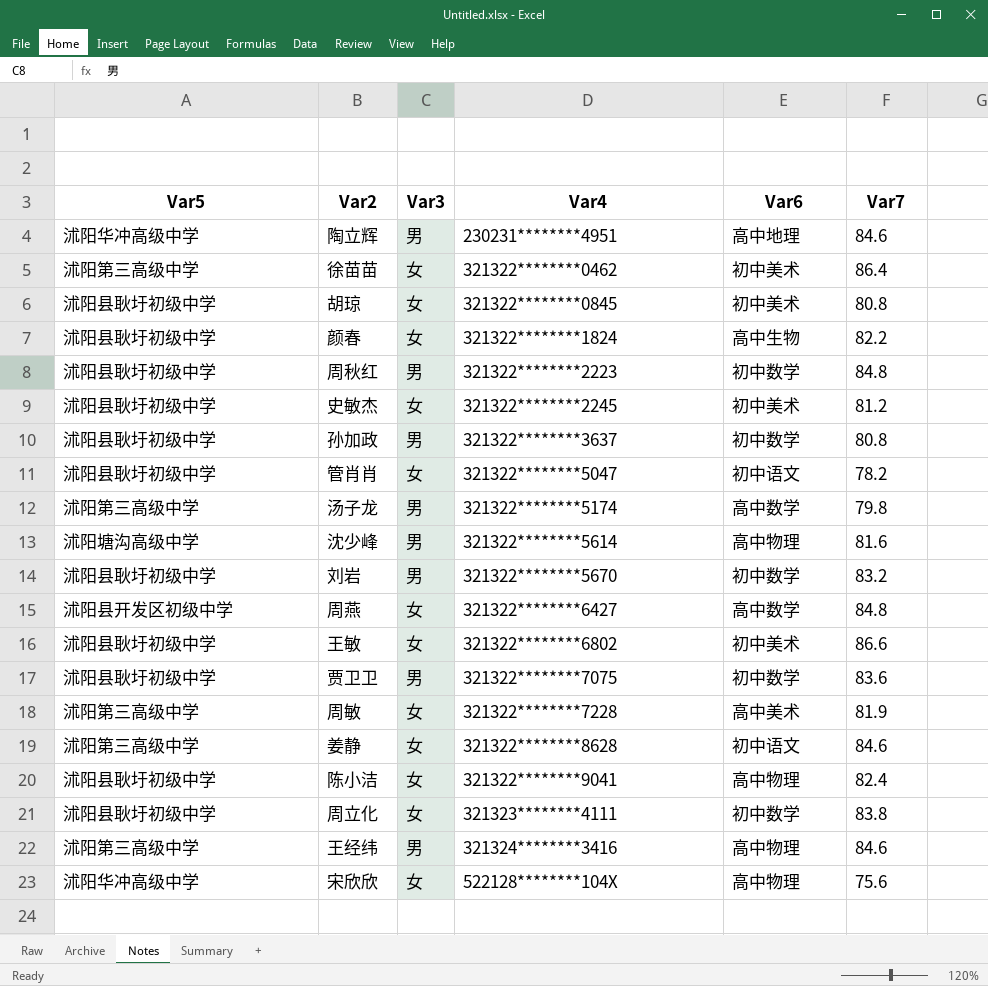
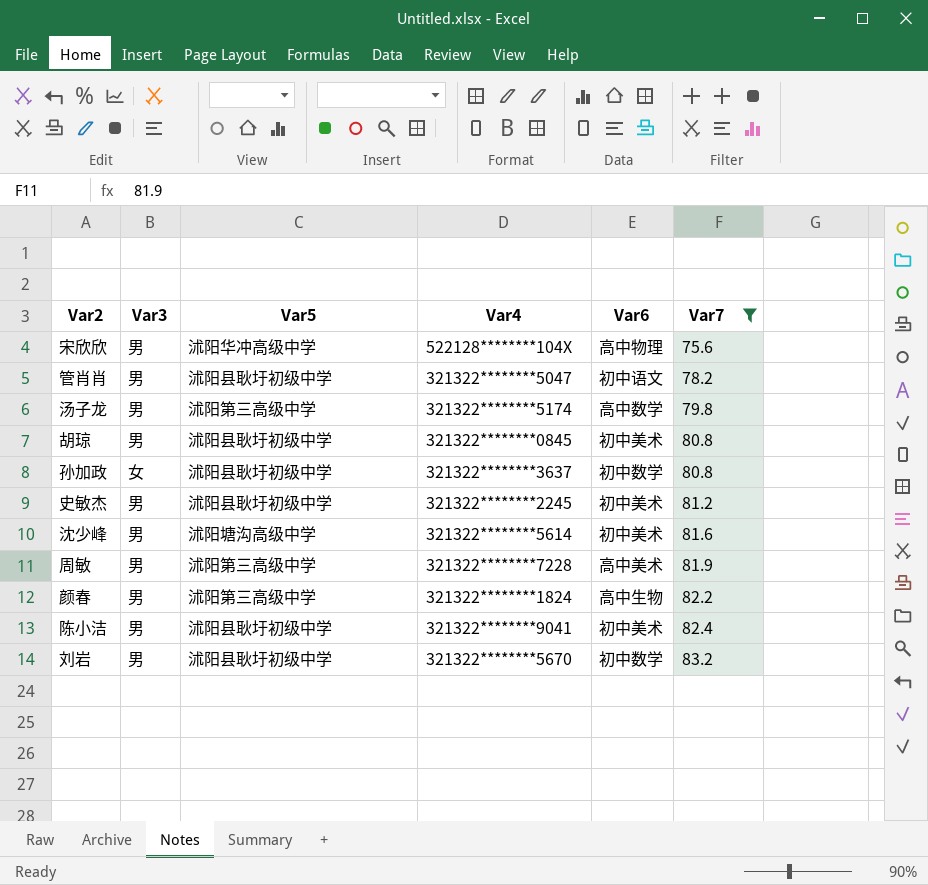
filter: none -> Var7 <= 83.2
row order: Var4 ascending -> Var7 ascending
column Var5 | position: 1 -> 3
宋欣欣 | Var3: 女 -> 男
管肖肖 | Var3: 女 -> 男
胡琼 | Var3: 女 -> 男
孙加政 | Var3: 男 -> 女
史敏杰 | Var3: 女 -> 男
沈少峰 | Var6: 高中物理 -> 初中美术
周敏 | Var3: 女 -> 男
颜春 | Var3: 女 -> 男
颜春 | Var5: 沭阳县耿圩初级中学 -> 沭阳第三高级中学
陈小洁 | Var3: 女 -> 男
陈小洁 | Var6: 高中物理 -> 初中美术

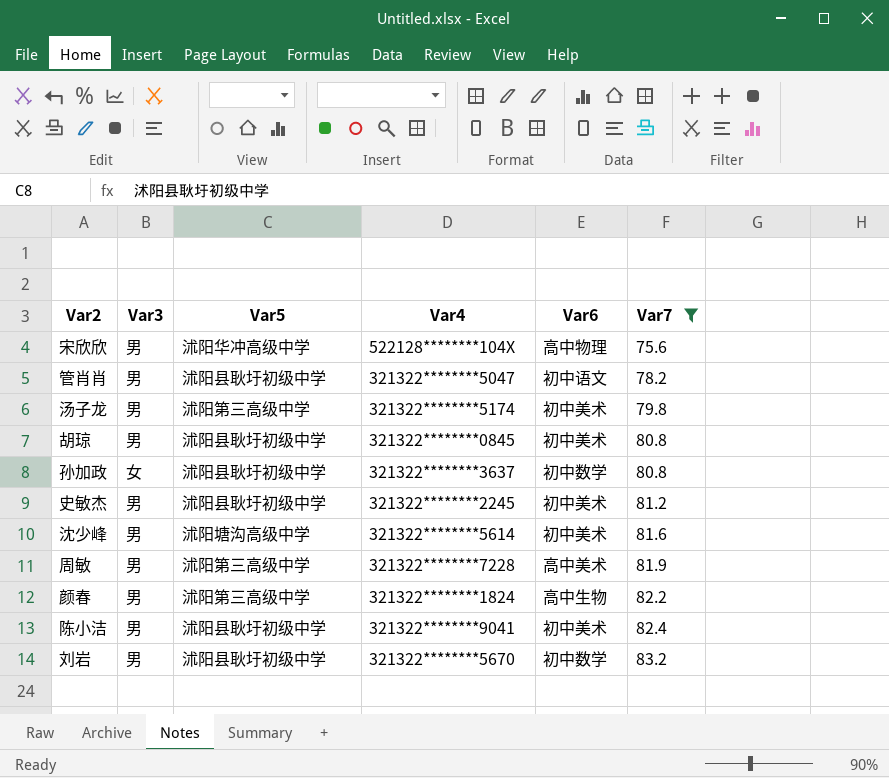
汤子龙 | Var6: 高中数学 -> 初中美术

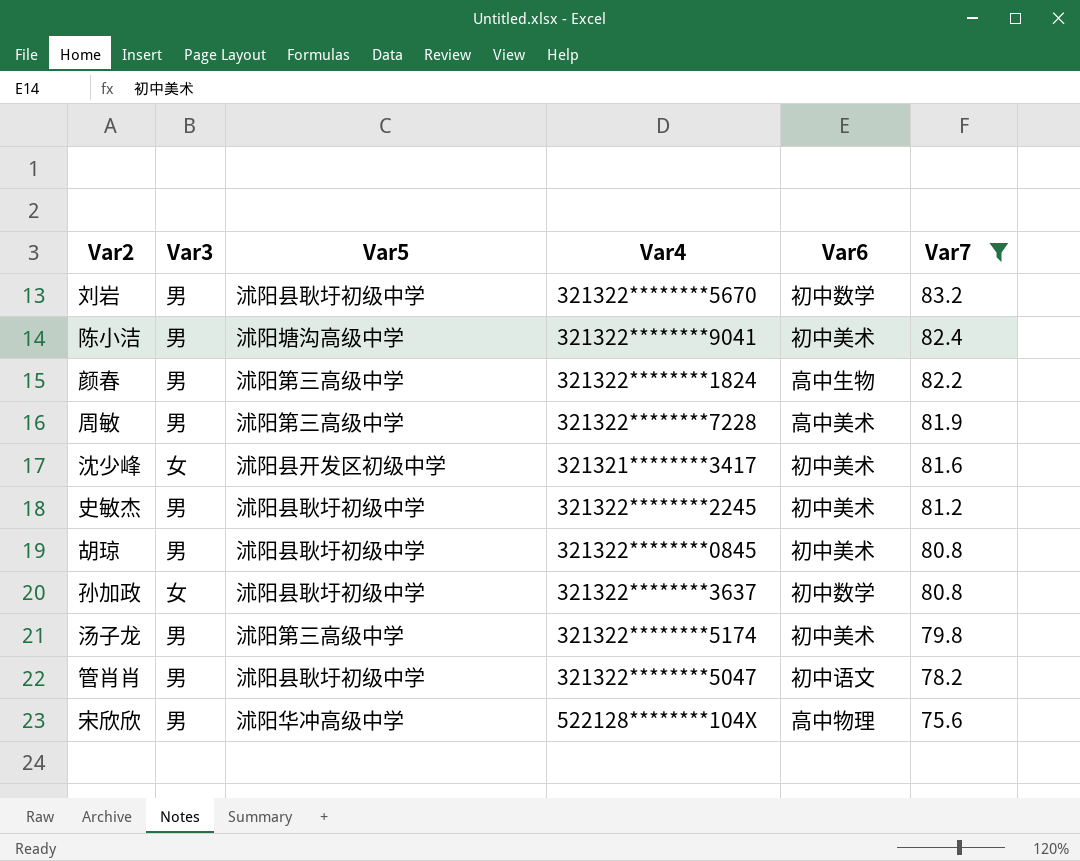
row order: Var7 ascending -> Var7 descending
陈小洁 | Var5: 沭阳县耿圩初级中学 -> 沭阳塘沟高级中学
沈少峰 | Var3: 男 -> 女
沈少峰 | Var5: 沭阳塘沟高级中学 -> 沭阳县开发区初级中学
沈少峰 | Var4: 321322********5614 -> 321321********3417

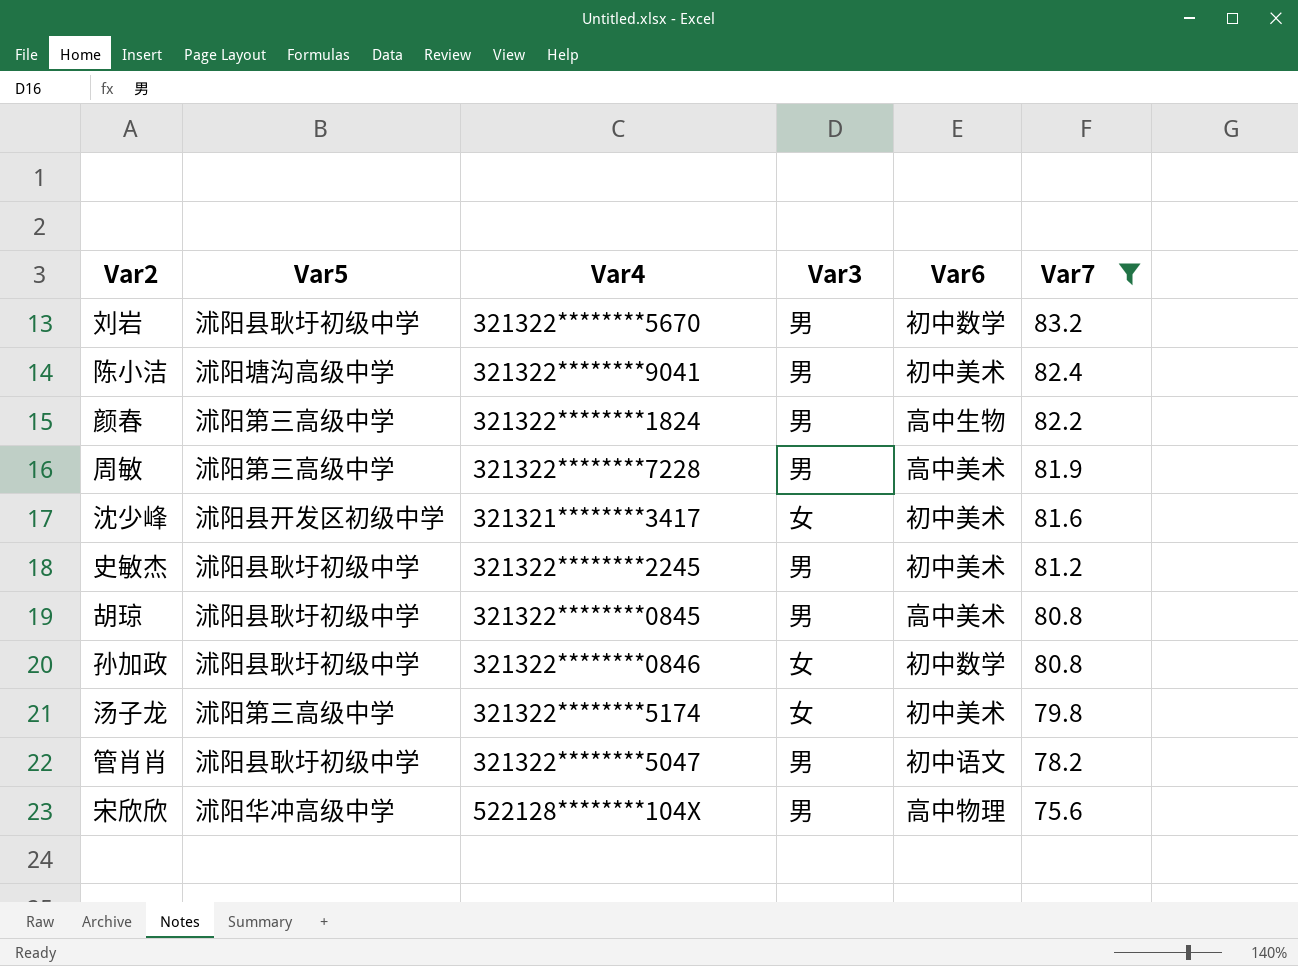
column Var3 | position: 2 -> 4
胡琼 | Var6: 初中美术 -> 高中美术
孙加政 | Var4: 321322********3637 -> 321322********0846
汤子龙 | Var3: 男 -> 女

